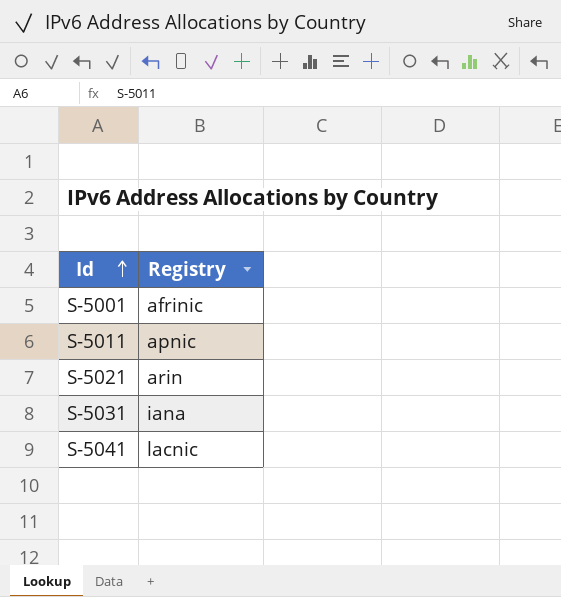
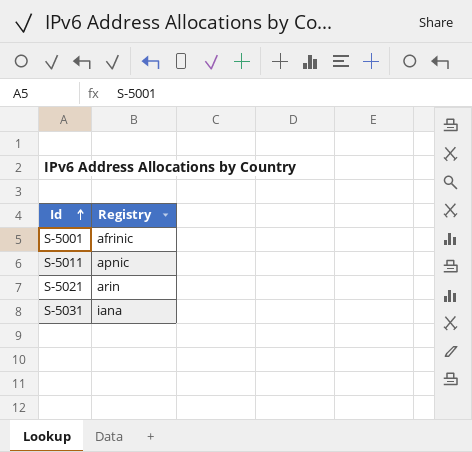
row S-5041: lacnic -> none

